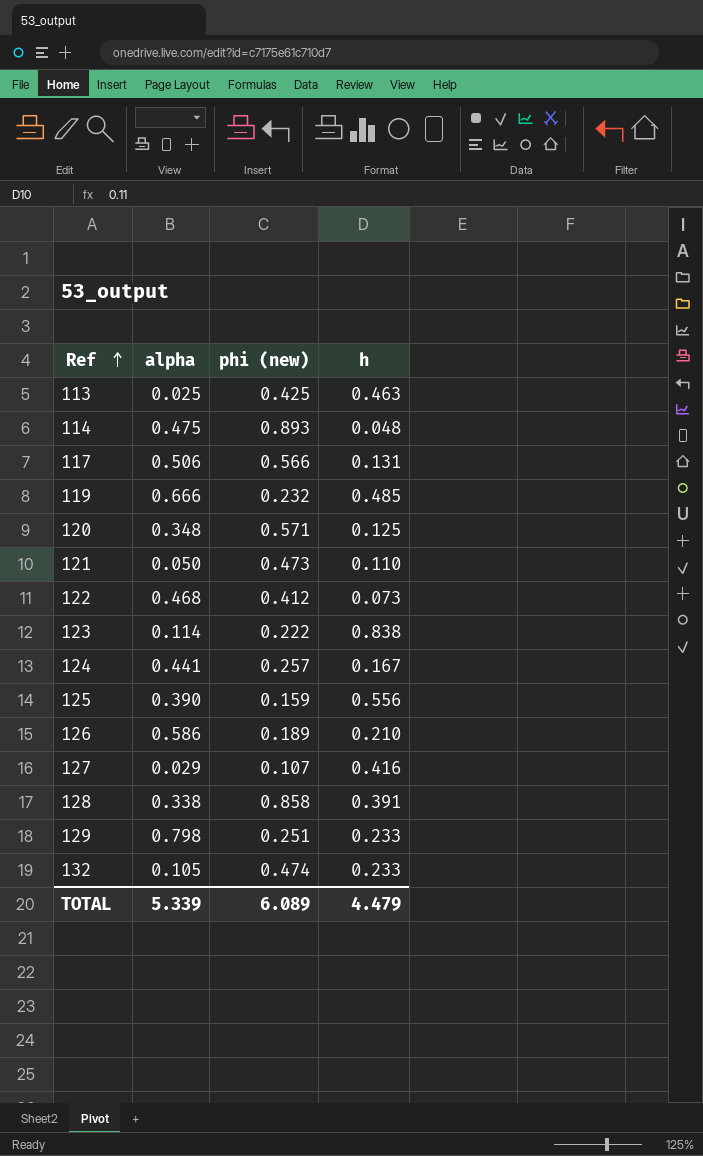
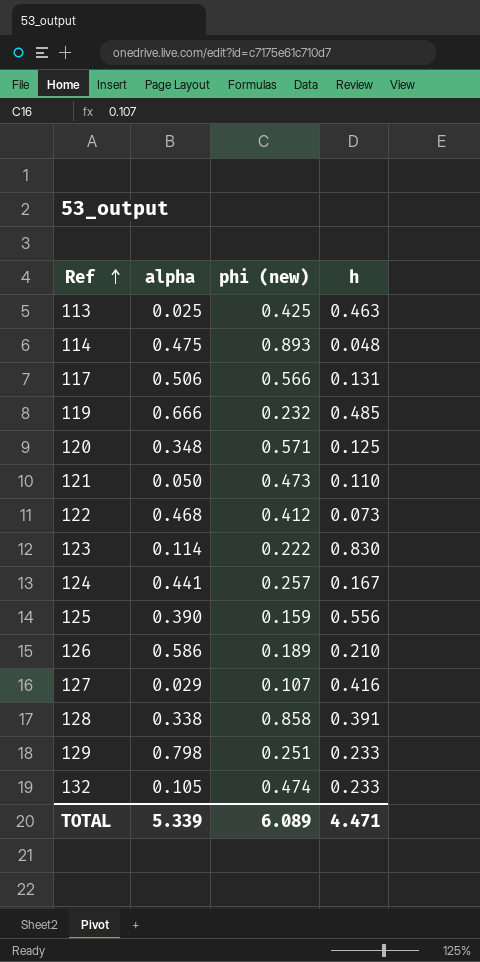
123 | h: 0.838 -> 0.830
TOTAL | h: 4.479 -> 4.471

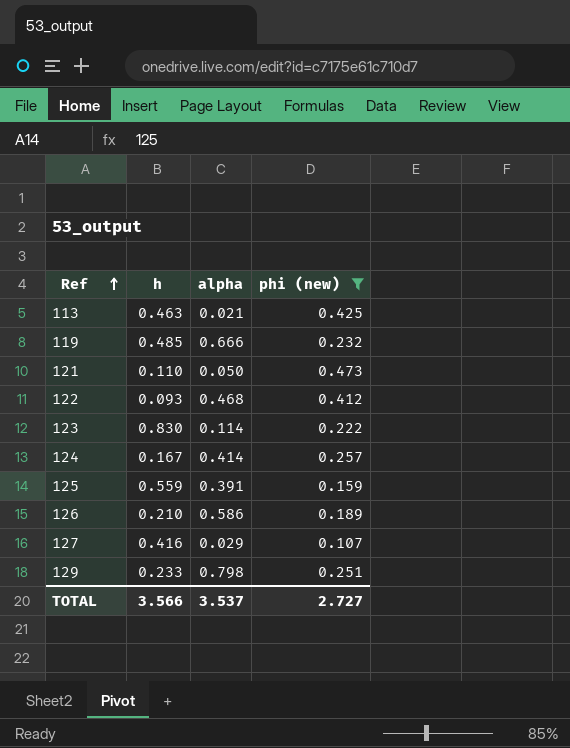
filter: none -> phi (new) <= 0.473
column h | position: 4 -> 2
113 | alpha: 0.025 -> 0.021
122 | h: 0.073 -> 0.093
124 | alpha: 0.441 -> 0.414
125 | h: 0.556 -> 0.559
125 | alpha: 0.390 -> 0.391
TOTAL | h: 4.471 -> 3.566
TOTAL | alpha: 5.339 -> 3.537
TOTAL | phi (new): 6.089 -> 2.727

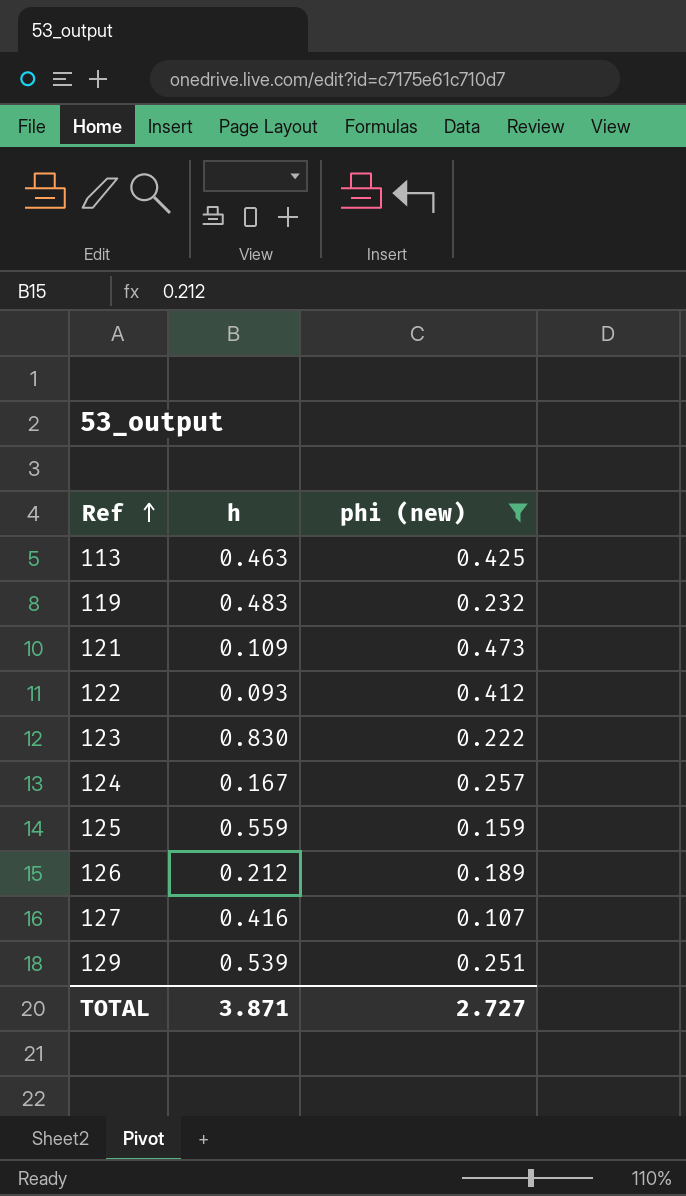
column alpha | position: 3 -> none
119 | h: 0.485 -> 0.483
121 | h: 0.110 -> 0.109
126 | h: 0.210 -> 0.212
129 | h: 0.233 -> 0.539
TOTAL | h: 3.566 -> 3.871

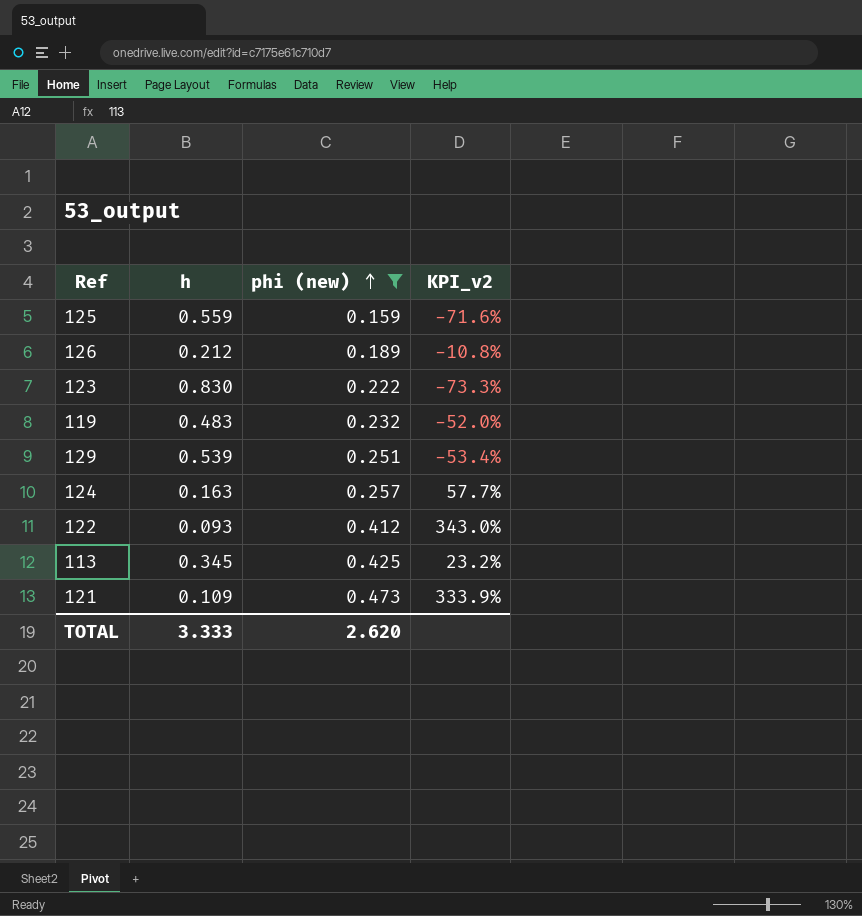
row order: Ref ascending -> phi (new) ascending
column KPI_v2 | formula: none -> ([phi (new)] - [h]) / [h]
row 127: 0.416 | 0.107 -> none
124 | h: 0.167 -> 0.163
113 | h: 0.463 -> 0.345
TOTAL | h: 3.871 -> 3.333
TOTAL | phi (new): 2.727 -> 2.620

